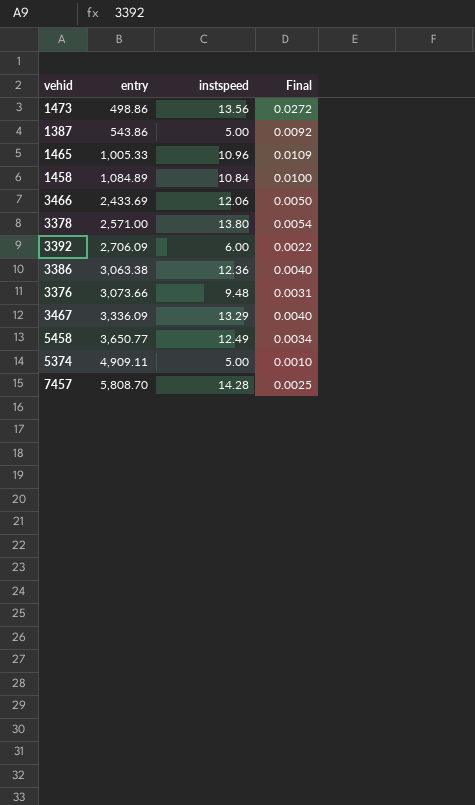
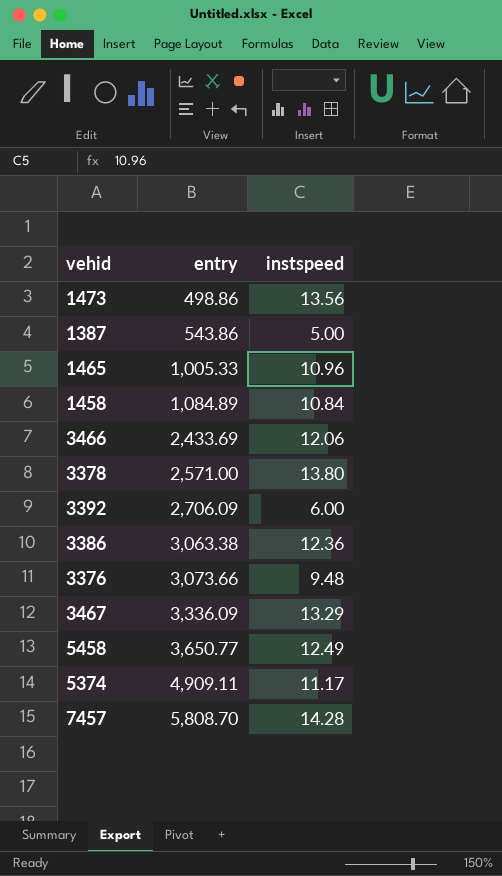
column Final | formula: [instspeed] / [entry] -> none
5374 | instspeed: 5.00 -> 11.17

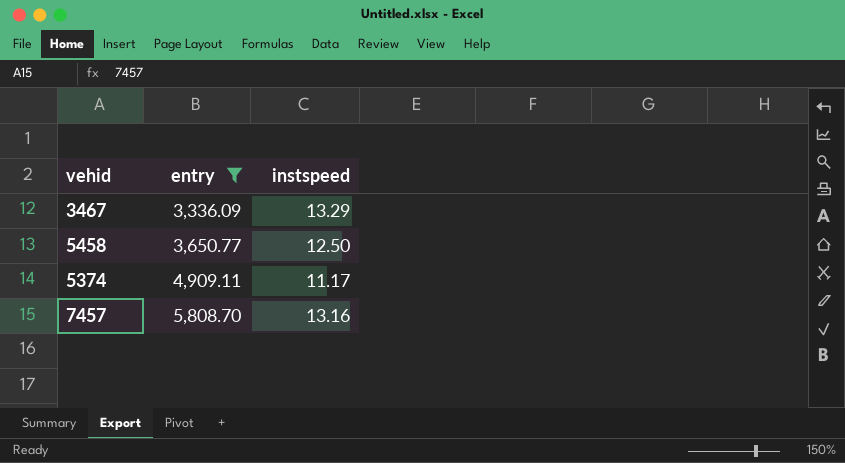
filter: none -> entry >= 3,336.09
5458 | instspeed: 12.49 -> 12.50
7457 | instspeed: 14.28 -> 13.16

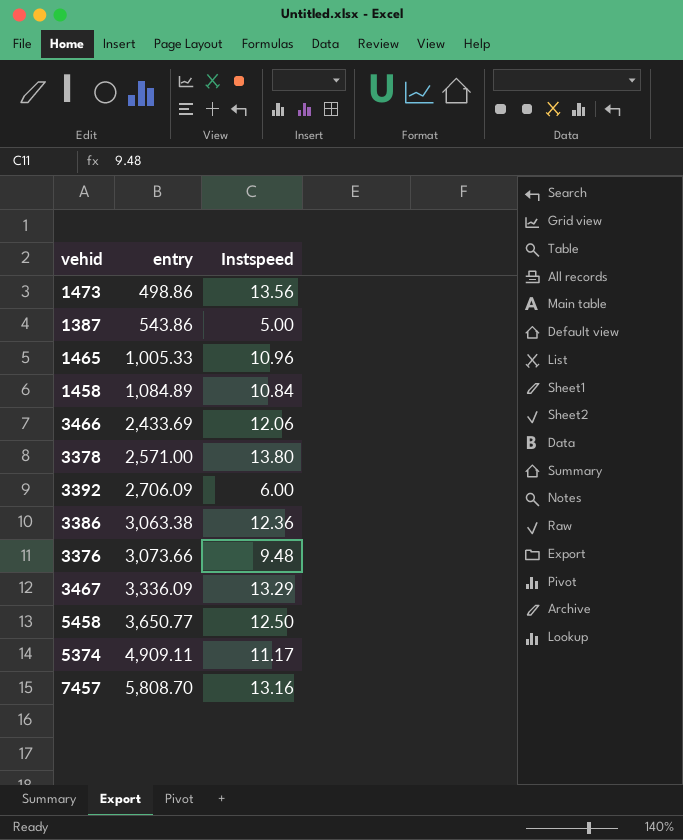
filter: entry >= 3,336.09 -> none
column name: instspeed -> Instspeed

